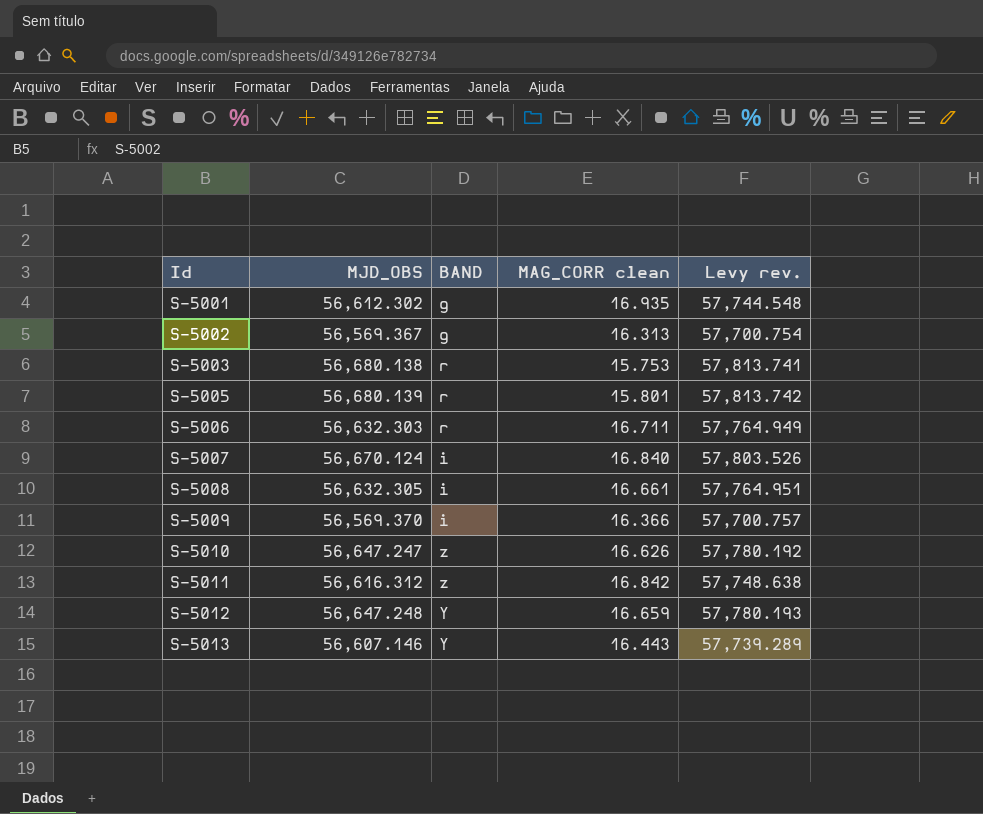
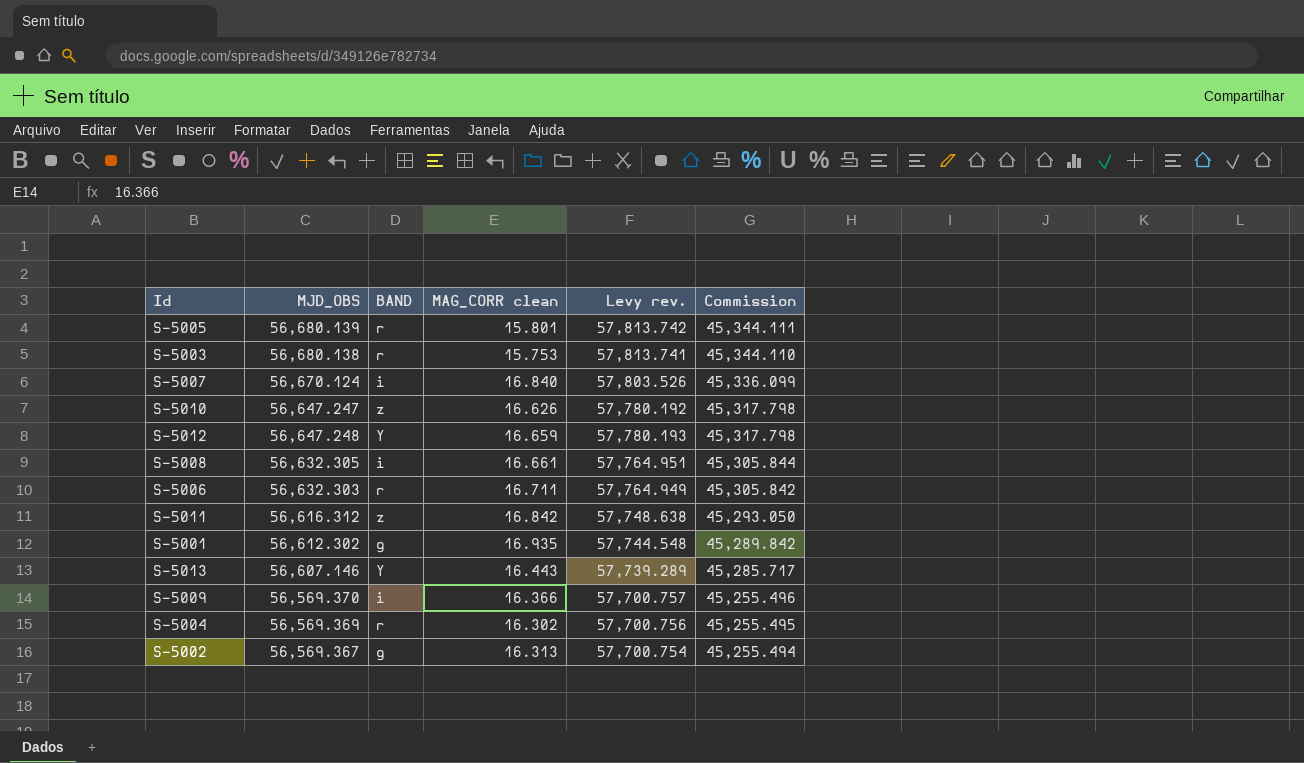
row order: Id ascending -> Commission descending
column Commission | formula: none -> [MJD_OBS] * 0.8
row S-5004: none -> 56,569.369 | r | 16.302 | 57,700.756 | 45,255.495

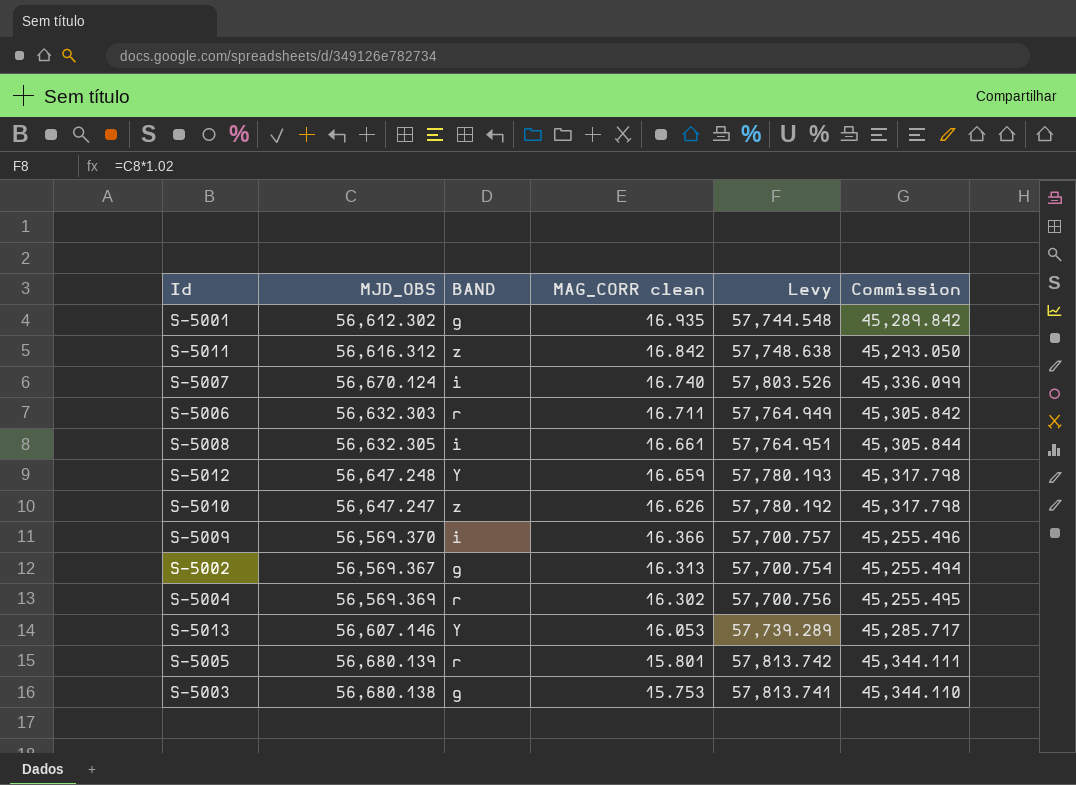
row order: Commission descending -> MAG_CORR clean descending
column name: Levy rev. -> Levy
S-5007 | MAG_CORR clean: 16.840 -> 16.740
S-5013 | MAG_CORR clean: 16.443 -> 16.053
S-5003 | BAND: r -> g

